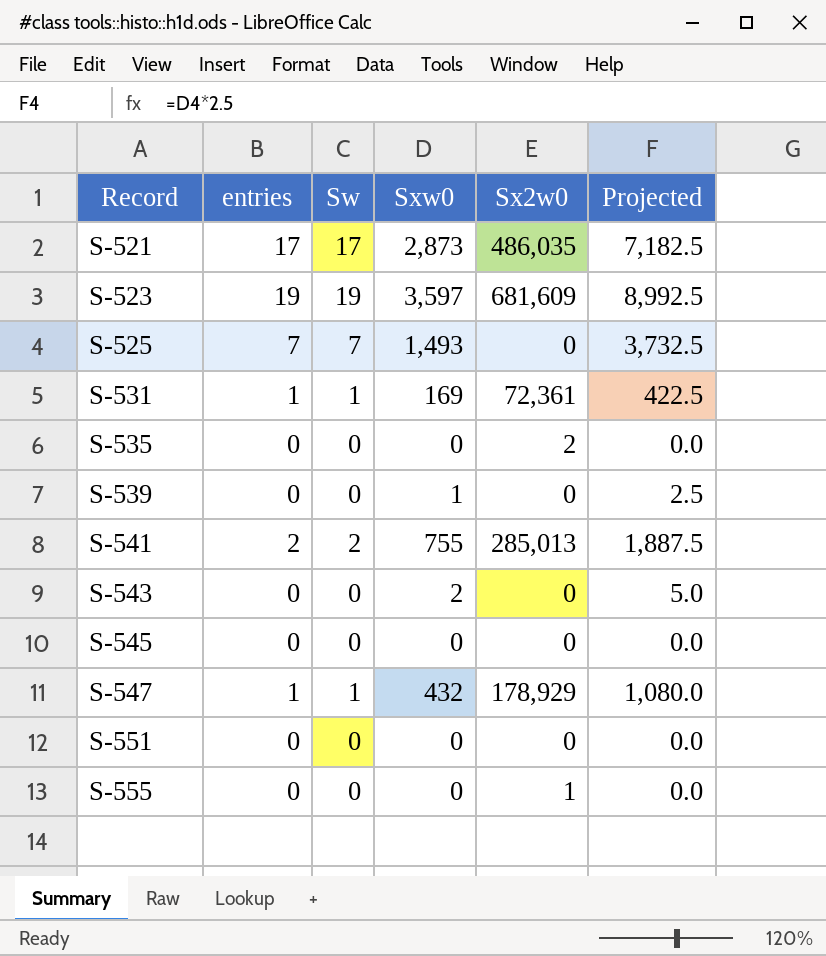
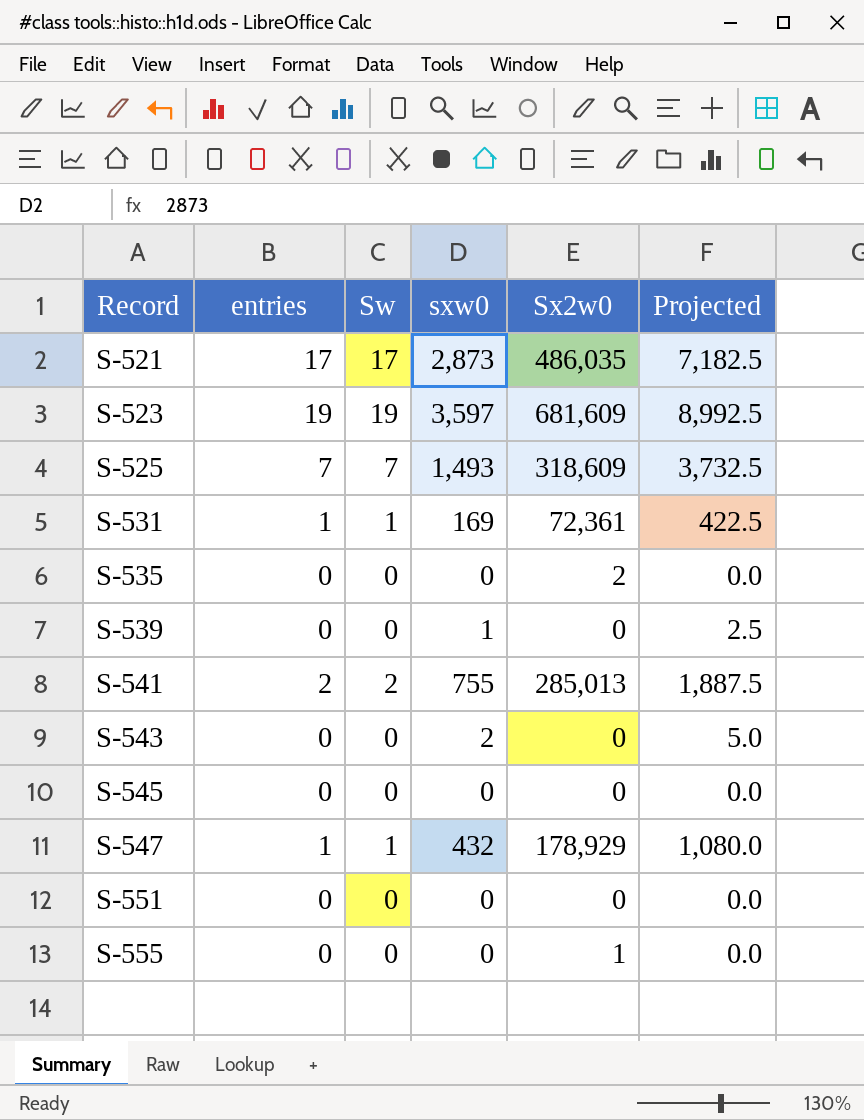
column name: Sxw0 -> sxw0
S-525 | Sx2w0: 0 -> 318,609

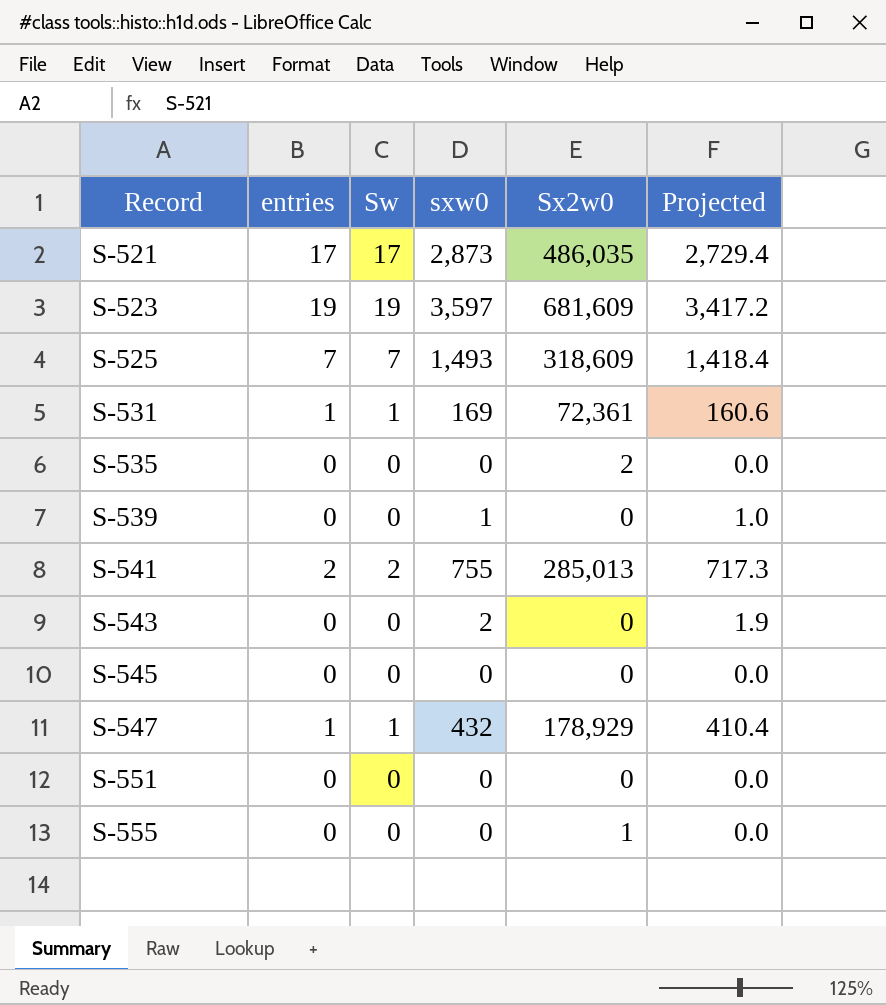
column Projected | formula: [sxw0] * 2.5 -> [sxw0] * 0.95

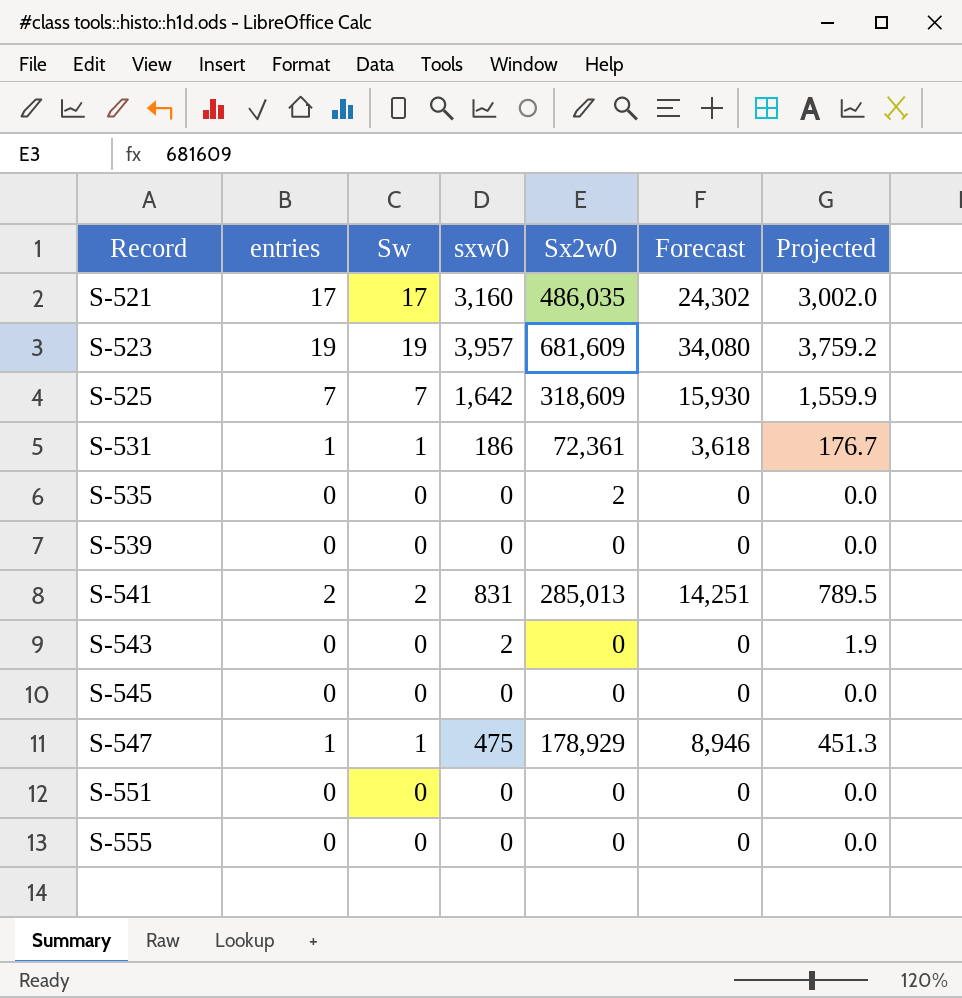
column Forecast | formula: none -> [Sx2w0] * 0.05
S-521 | sxw0: 2,873 -> 3,160
S-521 | Projected: 2,729.4 -> 3,002.0
S-523 | sxw0: 3,597 -> 3,957
S-523 | Projected: 3,417.2 -> 3,759.2
S-525 | sxw0: 1,493 -> 1,642
S-525 | Projected: 1,418.4 -> 1,559.9
S-531 | sxw0: 169 -> 186
S-531 | Projected: 160.6 -> 176.7
S-539 | sxw0: 1 -> 0
S-539 | Projected: 1.0 -> 0.0
S-541 | sxw0: 755 -> 831
S-541 | Projected: 717.3 -> 789.5
S-547 | sxw0: 432 -> 475
S-547 | Projected: 410.4 -> 451.3
S-555 | Sx2w0: 1 -> 0

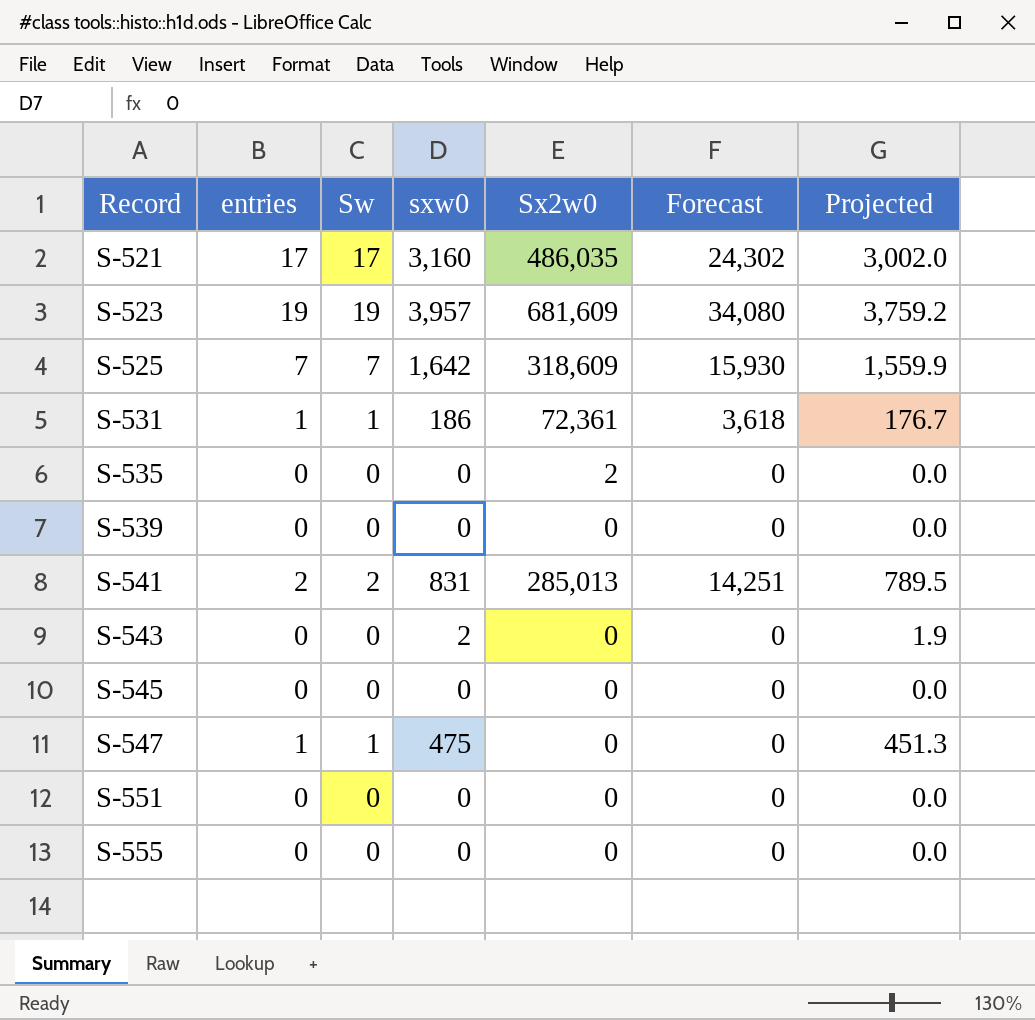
S-547 | Sx2w0: 178,929 -> 0
S-547 | Forecast: 8,946 -> 0

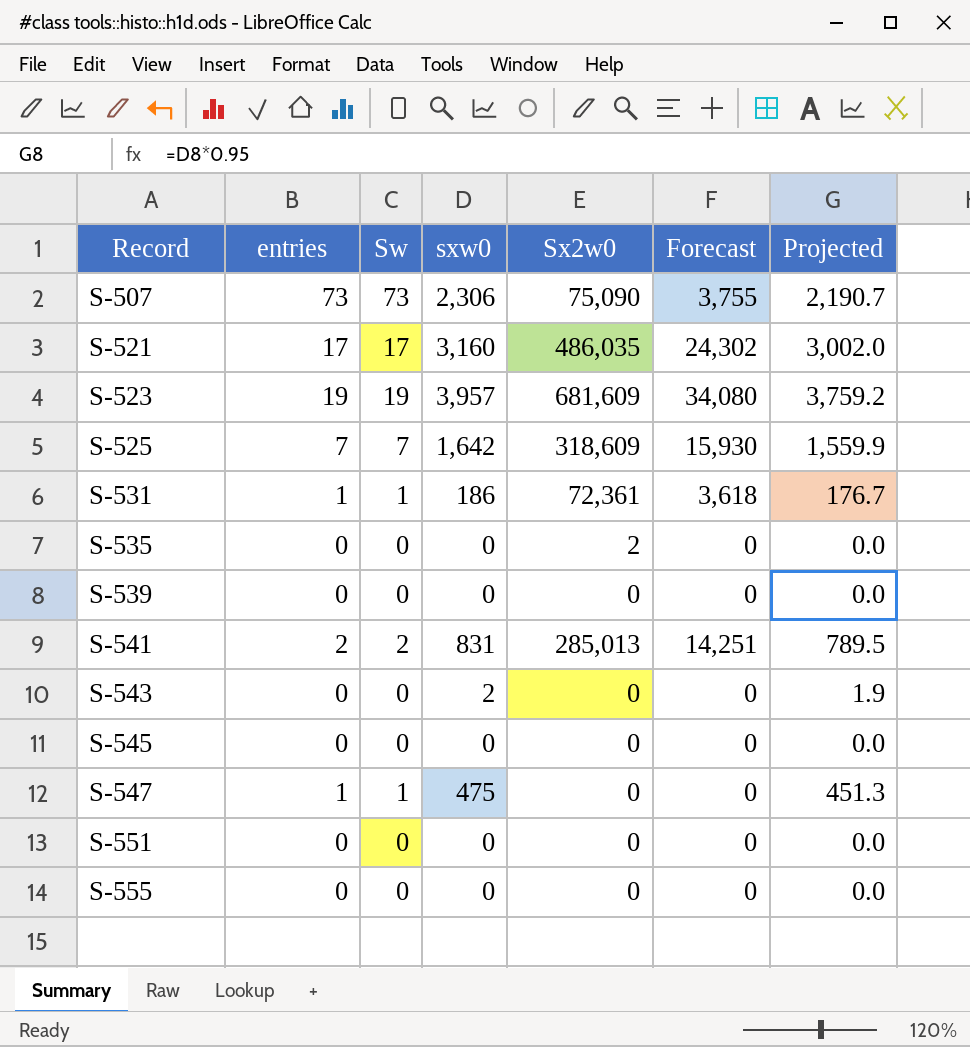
row S-507: none -> 73 | 73 | 2,306 | 75,090 | 3,755 | 2,190.7

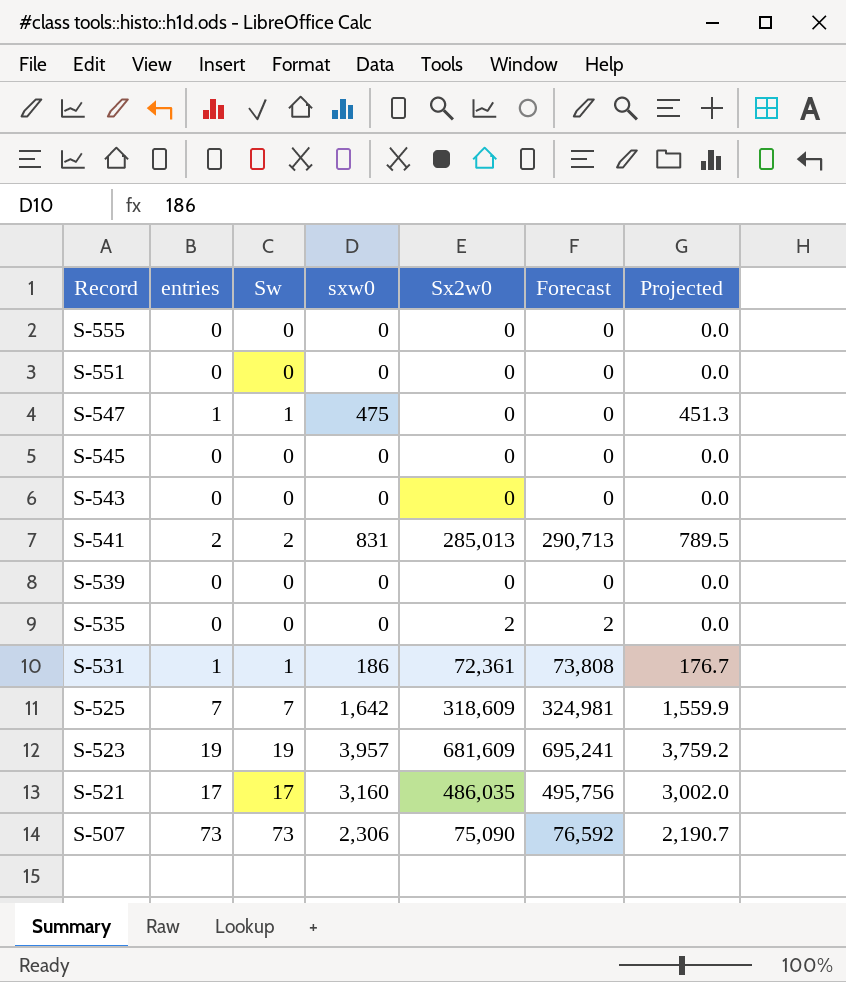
row order: Record ascending -> Record descending
column Forecast | formula: [Sx2w0] * 0.05 -> [Sx2w0] * 1.02
S-543 | sxw0: 2 -> 0
S-543 | Projected: 1.9 -> 0.0

